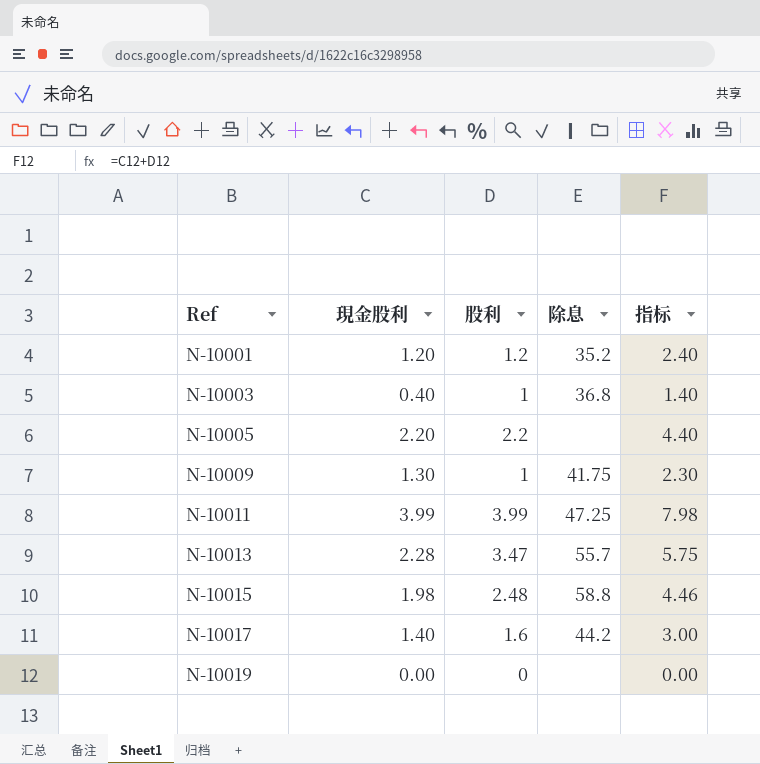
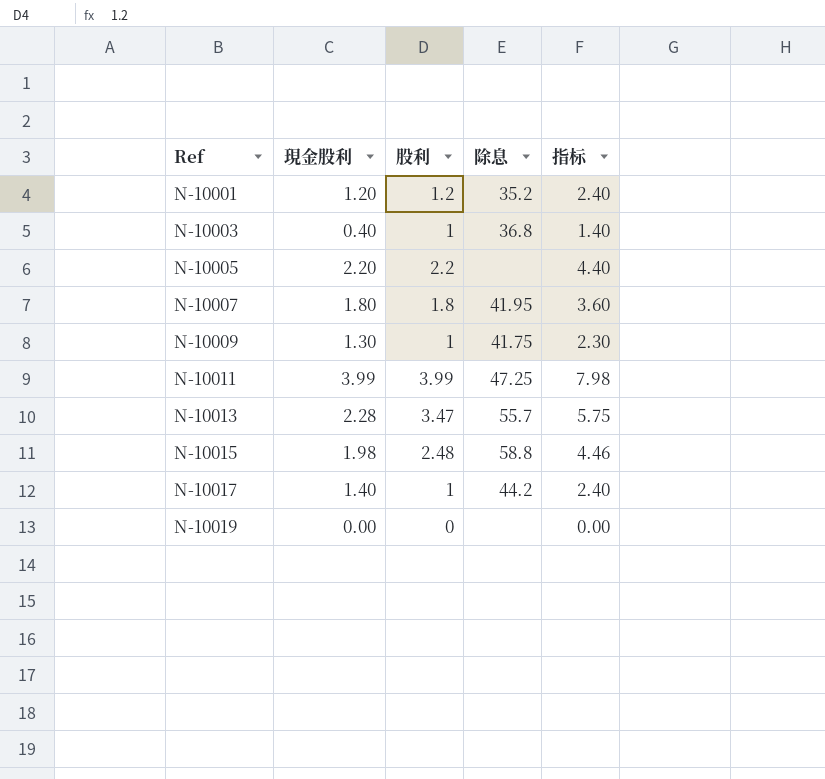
row N-10007: none -> 1.80 | 1.8 | 41.95 | 3.60
N-10017 | 股利: 1.6 -> 1
N-10017 | 指标: 3.00 -> 2.40

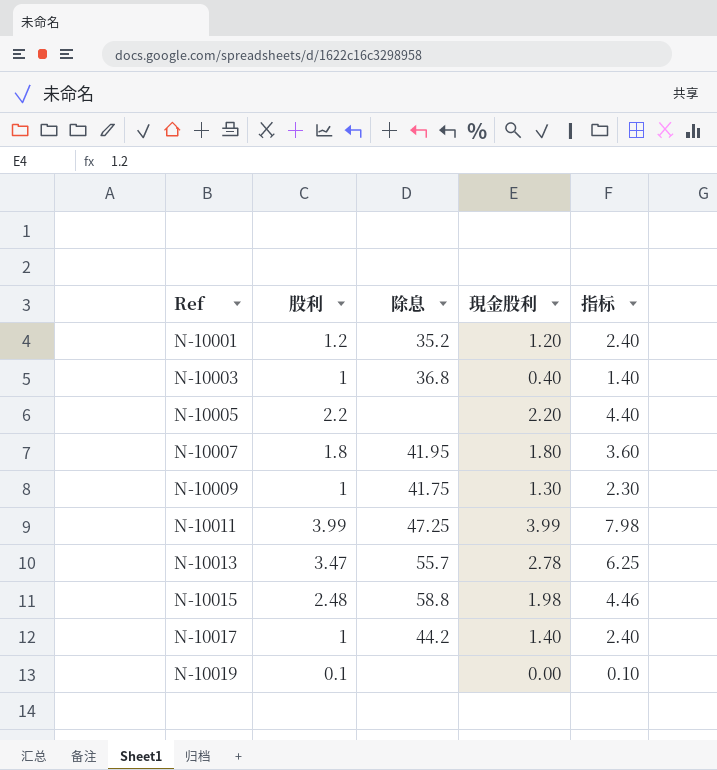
column 現金股利 | position: 2 -> 4
N-10013 | 現金股利: 2.28 -> 2.78
N-10013 | 指标: 5.75 -> 6.25
N-10019 | 股利: 0 -> 0.1
N-10019 | 指标: 0.00 -> 0.10

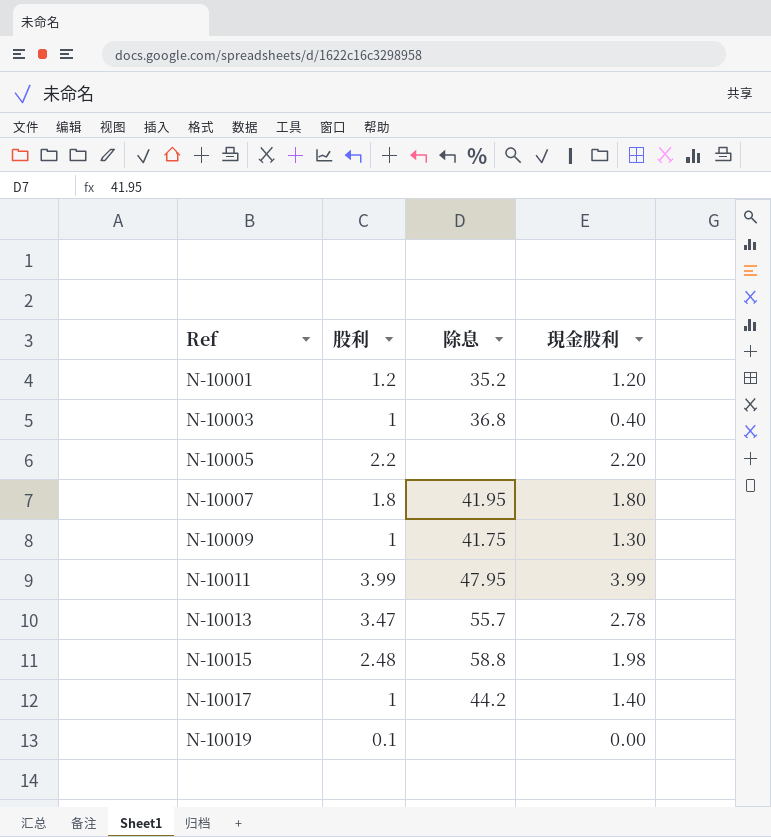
column 指标 | formula: [股利] + [現金股利] -> none
N-10011 | 除息: 47.25 -> 47.95

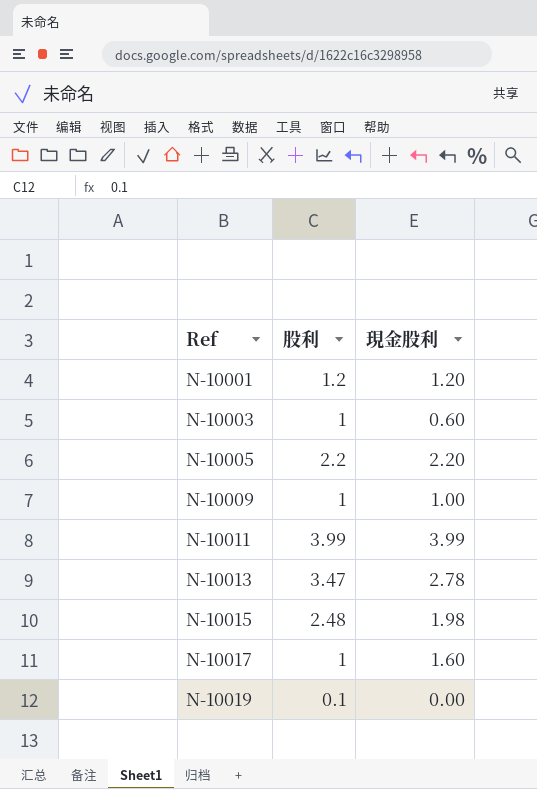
column 除息 | position: 3 -> none
row N-10007: 1.8 | 41.95 | 1.80 -> none
N-10003 | 現金股利: 0.40 -> 0.60
N-10009 | 現金股利: 1.30 -> 1.00
N-10017 | 現金股利: 1.40 -> 1.60

